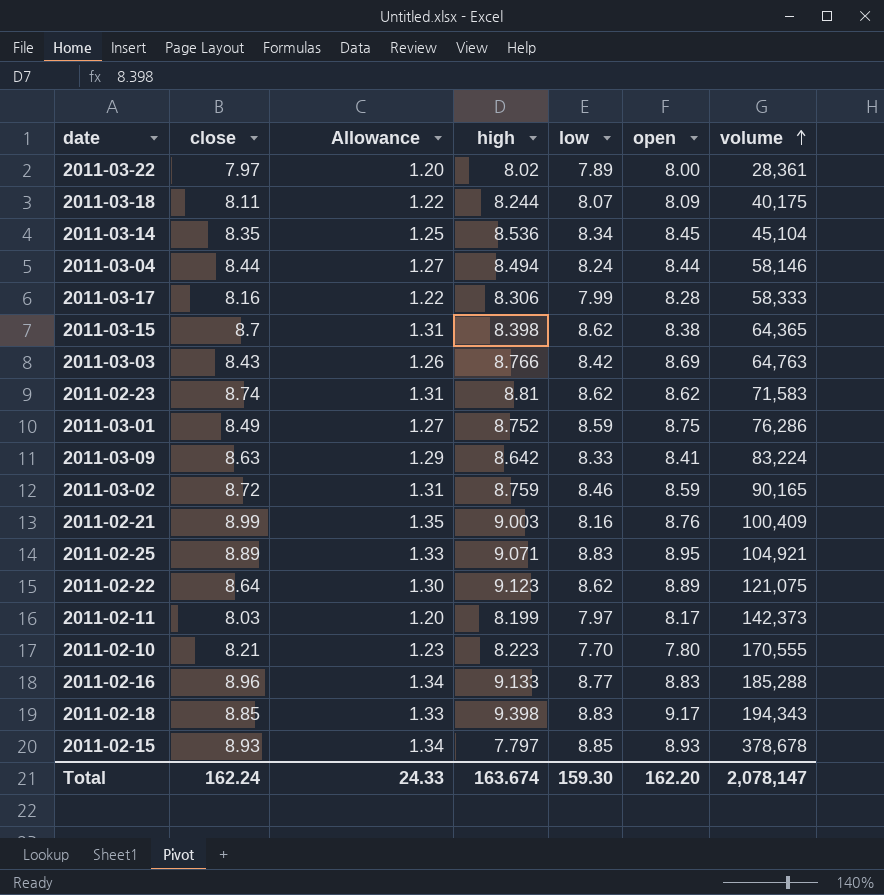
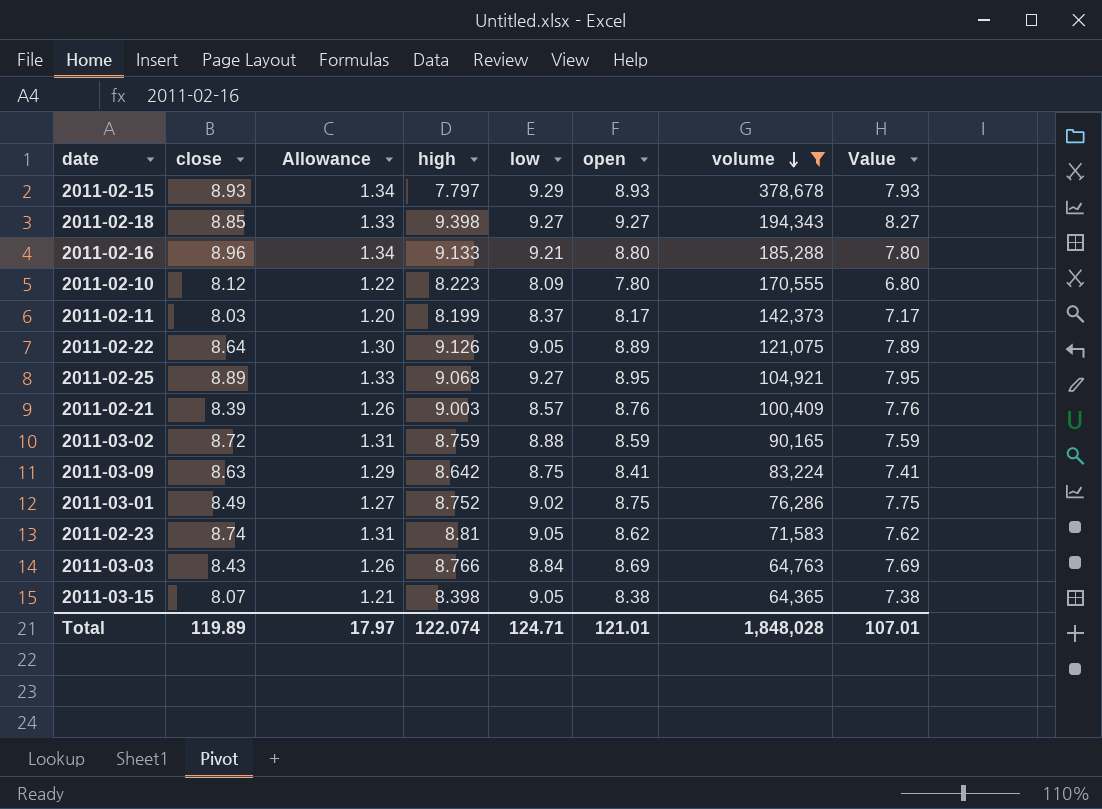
filter: none -> volume >= 64,365
row order: volume ascending -> volume descending
column Value | formula: none -> [open] - 1
2011-02-15 | low: 8.85 -> 9.29
2011-02-18 | low: 8.83 -> 9.27
2011-02-18 | open: 9.17 -> 9.27
2011-02-16 | low: 8.77 -> 9.21
2011-02-16 | open: 8.83 -> 8.80
2011-02-10 | close: 8.21 -> 8.12
2011-02-10 | Allowance: 1.23 -> 1.22
2011-02-10 | low: 7.70 -> 8.09
2011-02-11 | low: 7.97 -> 8.37
2011-02-22 | high: 9.123 -> 9.126
2011-02-22 | low: 8.62 -> 9.05
2011-02-25 | high: 9.071 -> 9.068
2011-02-25 | low: 8.83 -> 9.27
2011-02-21 | close: 8.99 -> 8.39
2011-02-21 | Allowance: 1.35 -> 1.26
2011-02-21 | low: 8.16 -> 8.57
2011-03-02 | low: 8.46 -> 8.88
2011-03-09 | low: 8.33 -> 8.75
2011-03-01 | low: 8.59 -> 9.02
2011-02-23 | low: 8.62 -> 9.05
2011-03-03 | low: 8.42 -> 8.84
2011-03-15 | close: 8.7 -> 8.07
2011-03-15 | Allowance: 1.31 -> 1.21
2011-03-15 | low: 8.62 -> 9.05
Total | close: 162.24 -> 119.89
Total | Allowance: 24.33 -> 17.97
Total | high: 163.674 -> 122.074
Total | low: 159.30 -> 124.71
Total | open: 162.20 -> 121.01
Total | volume: 2,078,147 -> 1,848,028

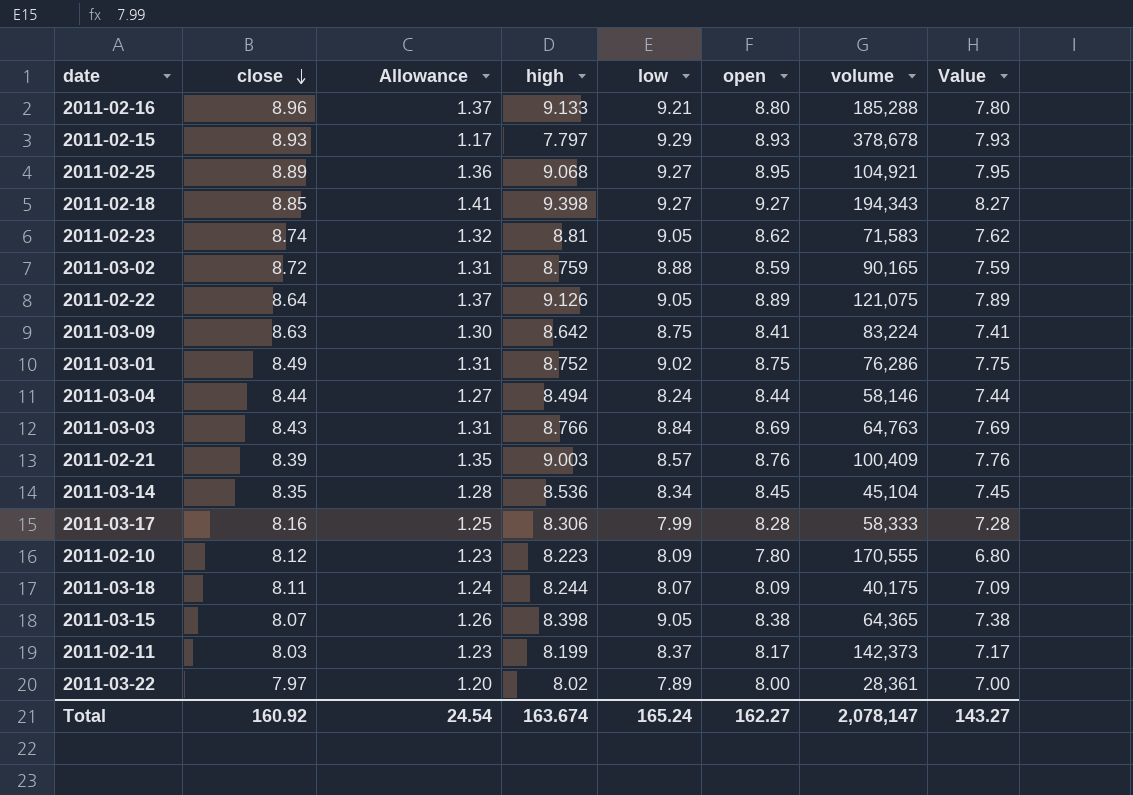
filter: volume >= 64,365 -> none
row order: volume descending -> close descending
column Allowance | formula: [close] * 0.15 -> [high] * 0.15
Total | close: 119.89 -> 160.92
Total | Allowance: 17.97 -> 24.54
Total | high: 122.074 -> 163.674
Total | low: 124.71 -> 165.24
Total | open: 121.01 -> 162.27
Total | volume: 1,848,028 -> 2,078,147
Total | Value: 107.01 -> 143.27

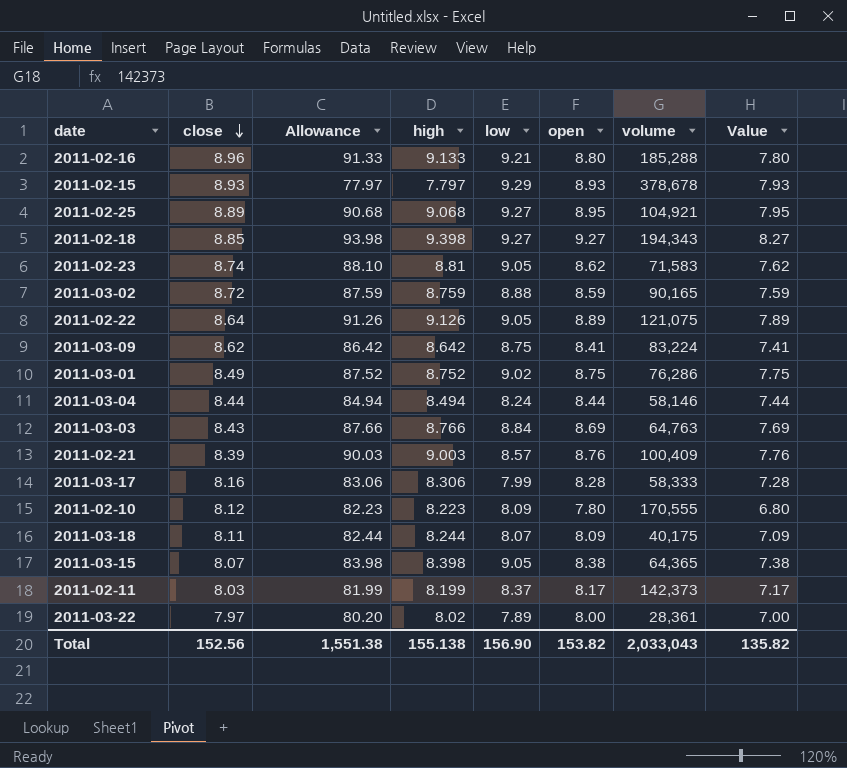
column Allowance | formula: [high] * 0.15 -> [high] * 10
row 2011-03-14: 8.35 | 1.28 | 8.536 | 8.34 | 8.45 | 45,104 | 7.45 -> none
2011-03-09 | close: 8.63 -> 8.62
Total | close: 160.92 -> 152.56
Total | Allowance: 24.54 -> 1,551.38
Total | high: 163.674 -> 155.138
Total | low: 165.24 -> 156.90
Total | open: 162.27 -> 153.82
Total | volume: 2,078,147 -> 2,033,043
Total | Value: 143.27 -> 135.82

